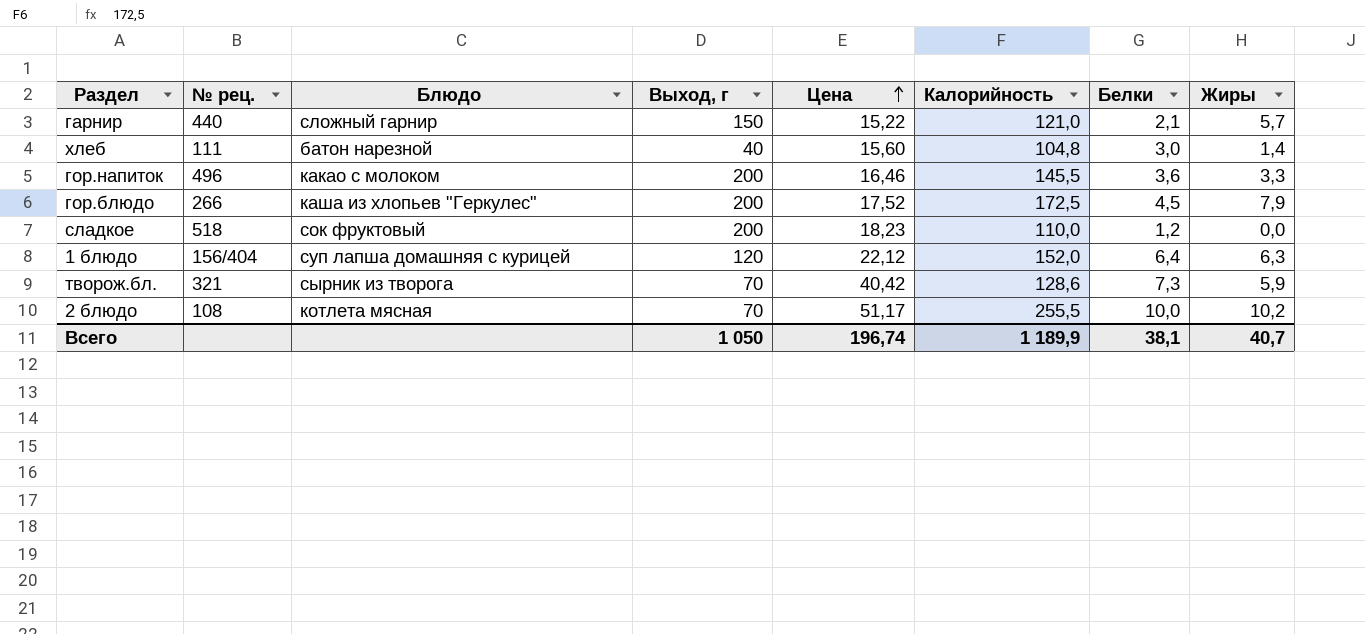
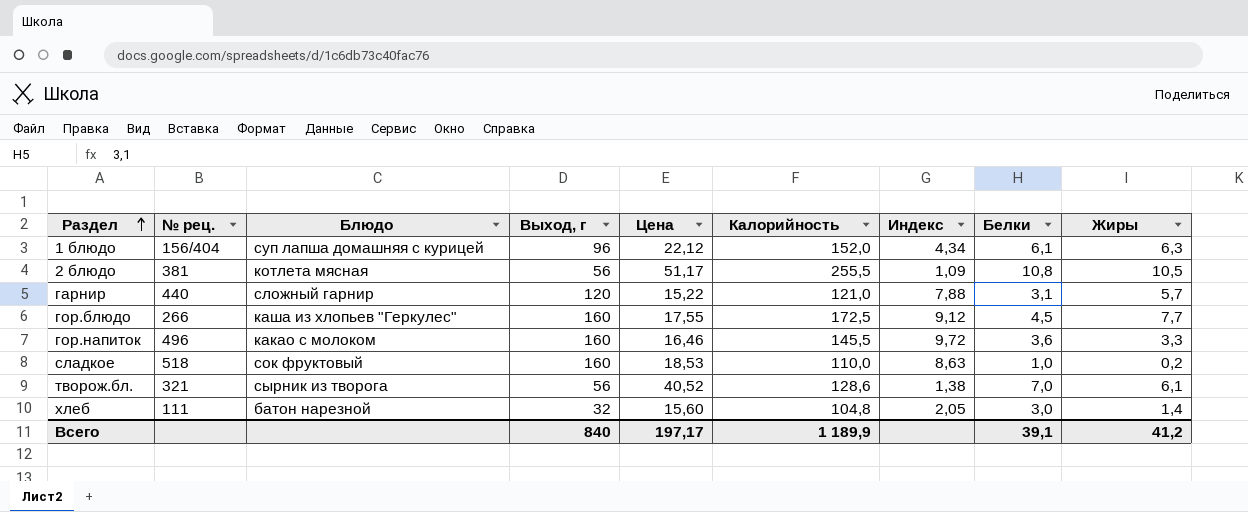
row order: Цена ascending -> Раздел ascending
column Индекс | formula: none -> [Выход, г] / [Цена]
1 блюдо | Выход, г: 120 -> 96
1 блюдо | Белки: 6,4 -> 6,1
2 блюдо | № рец.: 108 -> 381
2 блюдо | Выход, г: 70 -> 56
2 блюдо | Белки: 10,0 -> 10,8
2 блюдо | Жиры: 10,2 -> 10,5
гарнир | Выход, г: 150 -> 120
гарнир | Белки: 2,1 -> 3,1
гор.блюдо | Выход, г: 200 -> 160
гор.блюдо | Цена: 17,52 -> 17,55
гор.блюдо | Жиры: 7,9 -> 7,7
гор.напиток | Выход, г: 200 -> 160
сладкое | Выход, г: 200 -> 160
сладкое | Цена: 18,23 -> 18,53
сладкое | Белки: 1,2 -> 1,0
сладкое | Жиры: 0,0 -> 0,2
творож.бл. | Выход, г: 70 -> 56
творож.бл. | Цена: 40,42 -> 40,52
творож.бл. | Белки: 7,3 -> 7,0
творож.бл. | Жиры: 5,9 -> 6,1
хлеб | Выход, г: 40 -> 32
Всего | Выход, г: 1 050 -> 840
Всего | Цена: 196,74 -> 197,17
Всего | Белки: 38,1 -> 39,1
Всего | Жиры: 40,7 -> 41,2

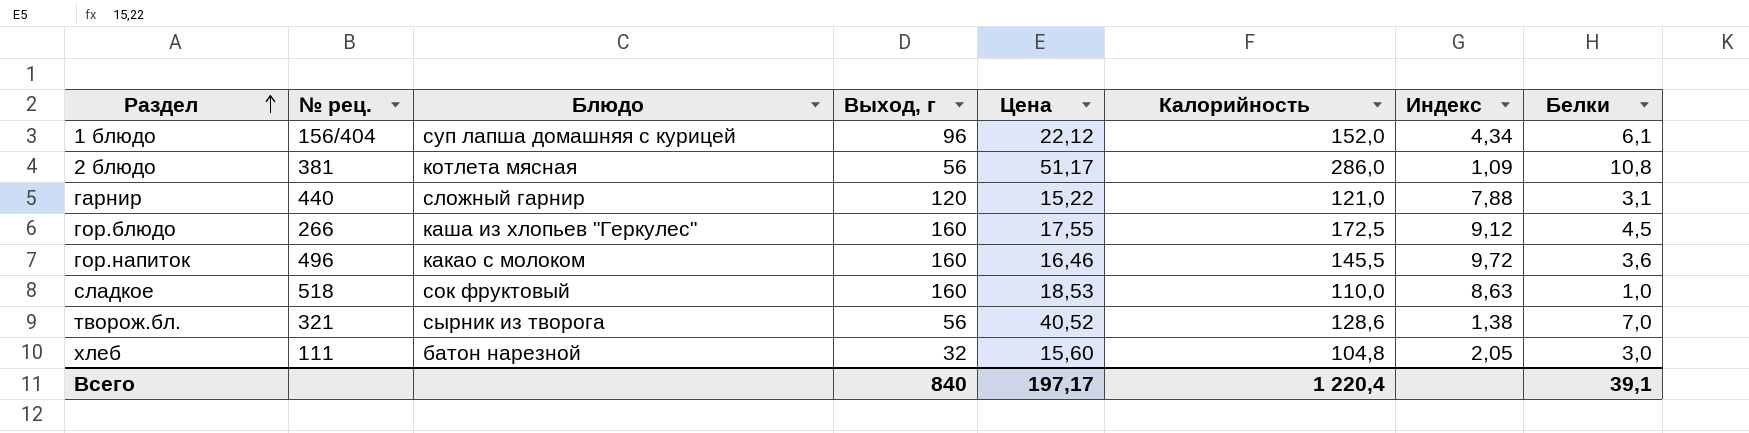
column Жиры | position: 9 -> none
2 блюдо | Калорийность: 255,5 -> 286,0
Всего | Калорийность: 1 189,9 -> 1 220,4

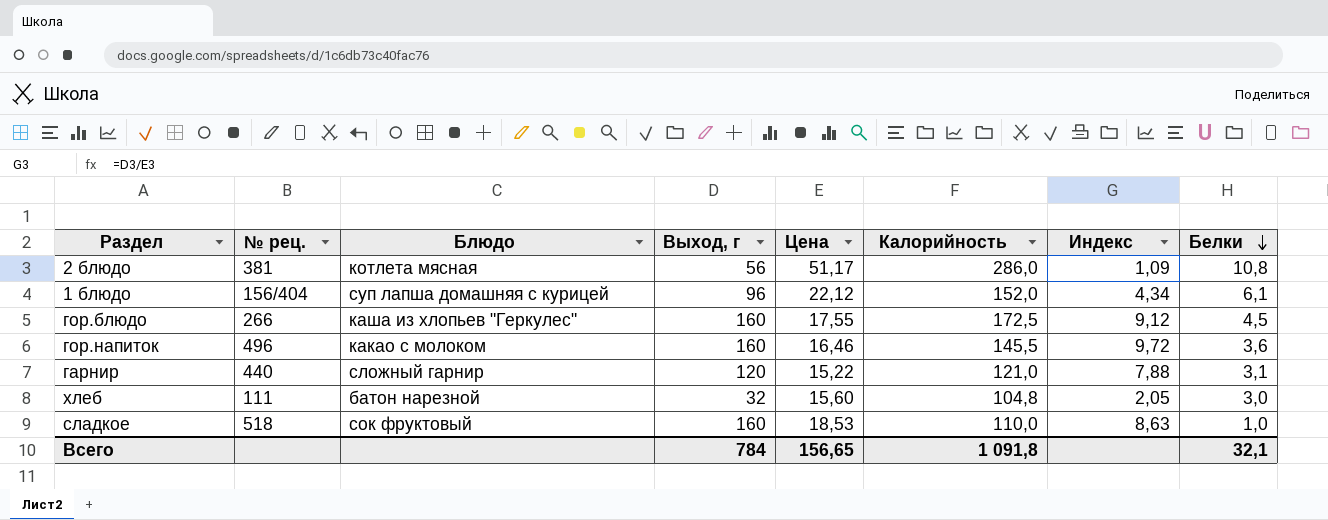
row order: Раздел ascending -> Белки descending
row творож.бл.: 321 | сырник из творога | 56 | 40,52 | 128,6 | 1,38 | 7,0 -> none
Всего | Выход, г: 840 -> 784
Всего | Цена: 197,17 -> 156,65
Всего | Калорийность: 1 220,4 -> 1 091,8
Всего | Белки: 39,1 -> 32,1

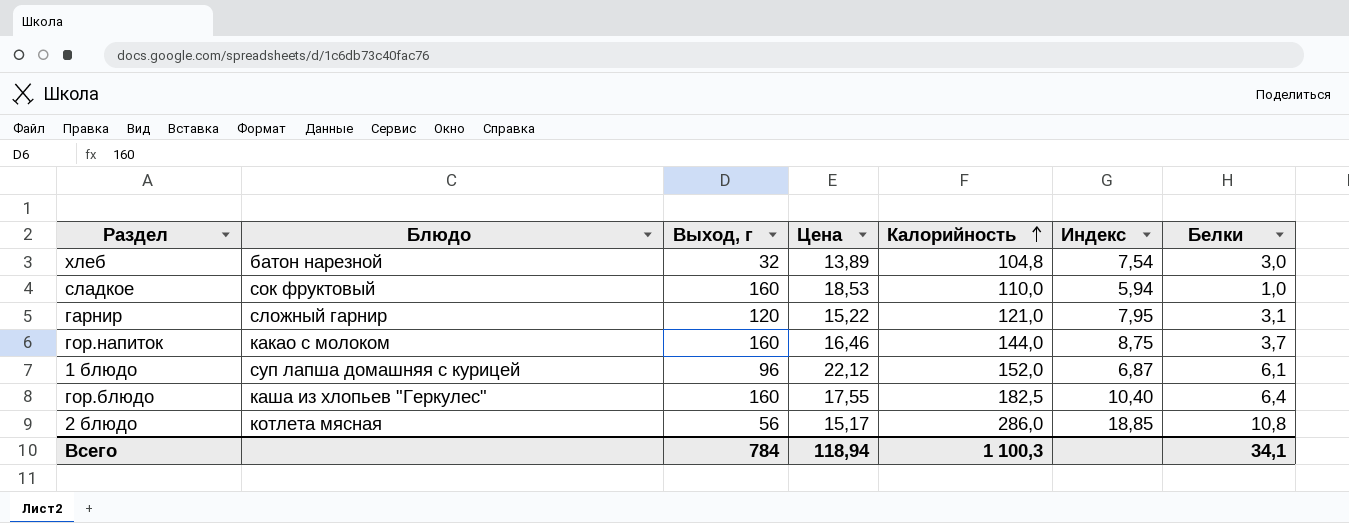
row order: Белки descending -> Калорийность ascending
column № рец. | position: 2 -> none
column Индекс | formula: [Выход, г] / [Цена] -> [Калорийность] / [Цена]
хлеб | Цена: 15,60 -> 13,89
гор.напиток | Калорийность: 145,5 -> 144,0
гор.напиток | Белки: 3,6 -> 3,7
гор.блюдо | Калорийность: 172,5 -> 182,5
гор.блюдо | Белки: 4,5 -> 6,4
2 блюдо | Цена: 51,17 -> 15,17
Всего | Цена: 156,65 -> 118,94
Всего | Калорийность: 1 091,8 -> 1 100,3
Всего | Белки: 32,1 -> 34,1

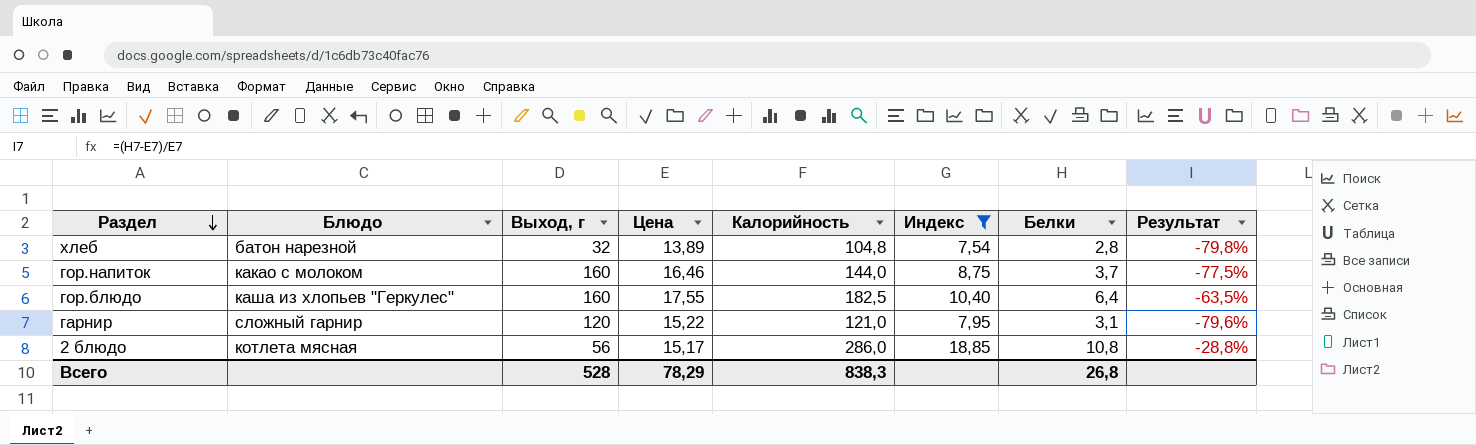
filter: none -> Индекс >= 7,54
row order: Калорийность ascending -> Раздел descending
column Результат | formula: none -> ([Белки] - [Цена]) / [Цена]
хлеб | Белки: 3,0 -> 2,8
Всего | Выход, г: 784 -> 528
Всего | Цена: 118,94 -> 78,29
Всего | Калорийность: 1 100,3 -> 838,3
Всего | Белки: 34,1 -> 26,8

